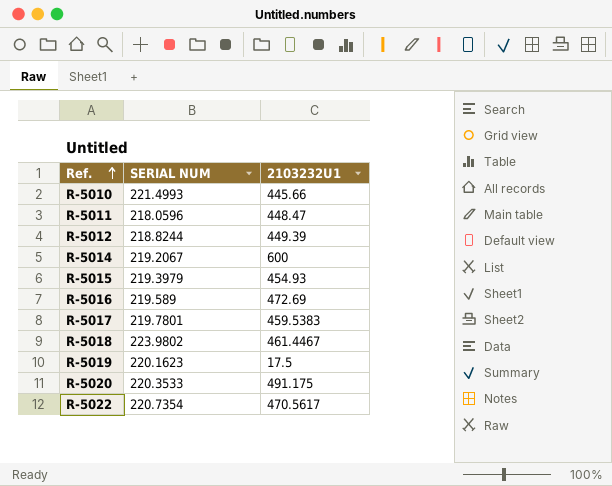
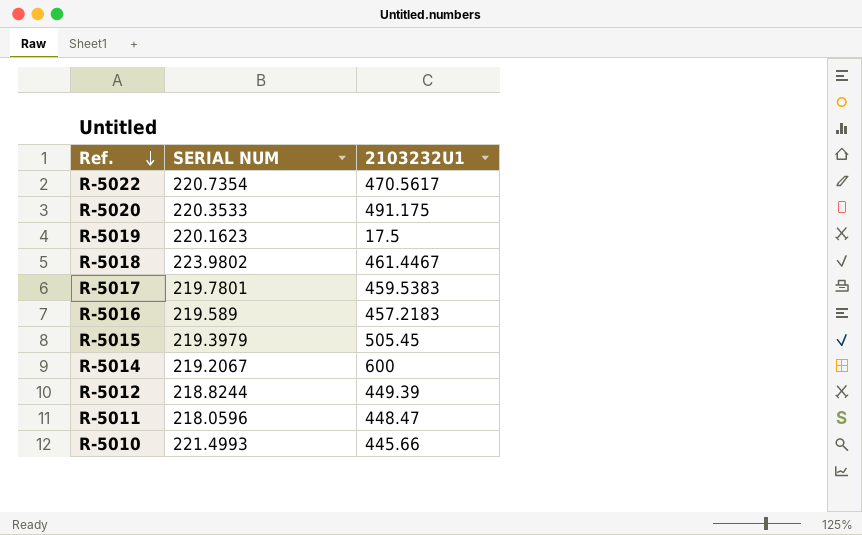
row order: Ref. ascending -> Ref. descending
R-5016 | 2103232U1: 472.69 -> 457.2183
R-5015 | 2103232U1: 454.93 -> 505.45

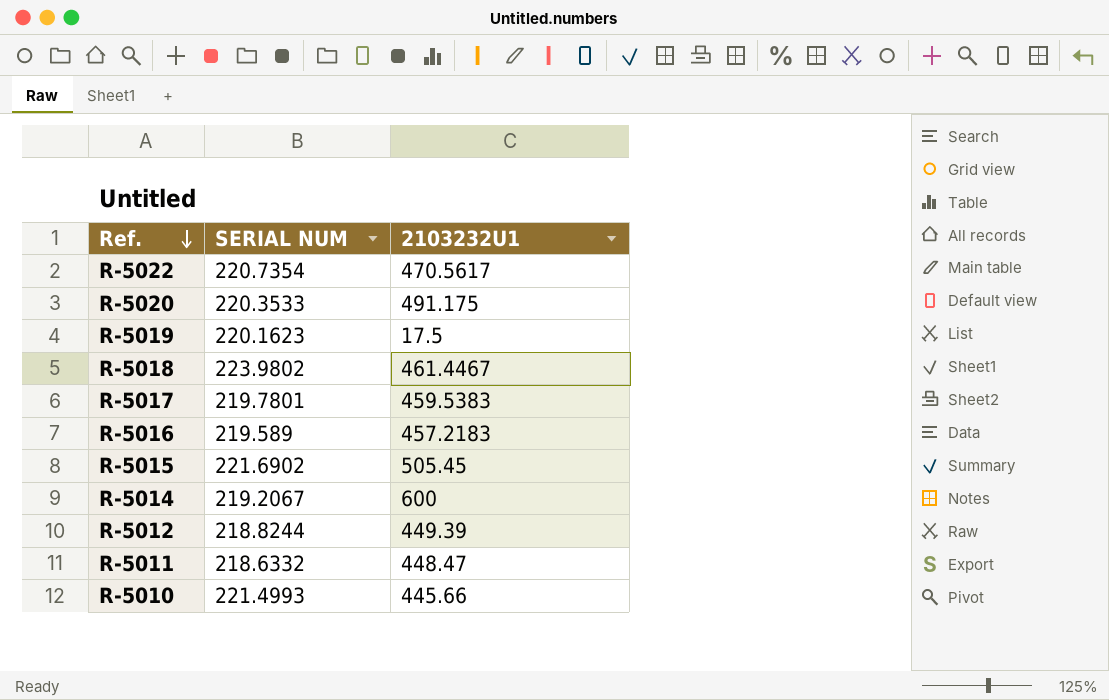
R-5015 | SERIAL NUM: 219.3979 -> 221.6902
R-5011 | SERIAL NUM: 218.0596 -> 218.6332

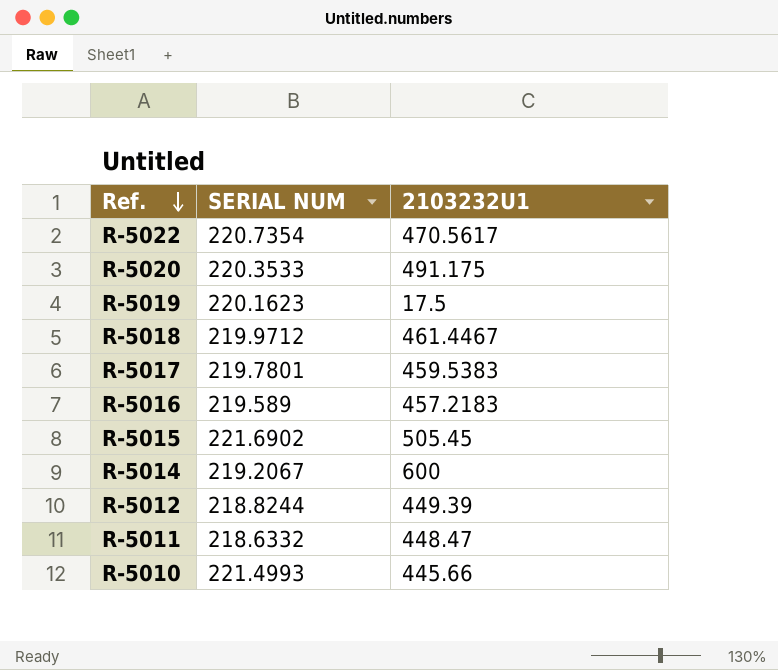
R-5018 | SERIAL NUM: 223.9802 -> 219.9712

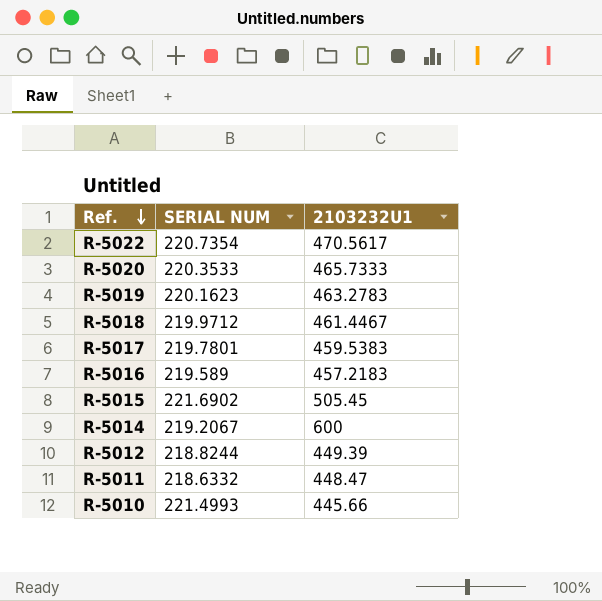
R-5020 | 2103232U1: 491.175 -> 465.7333
R-5019 | 2103232U1: 17.5 -> 463.2783

